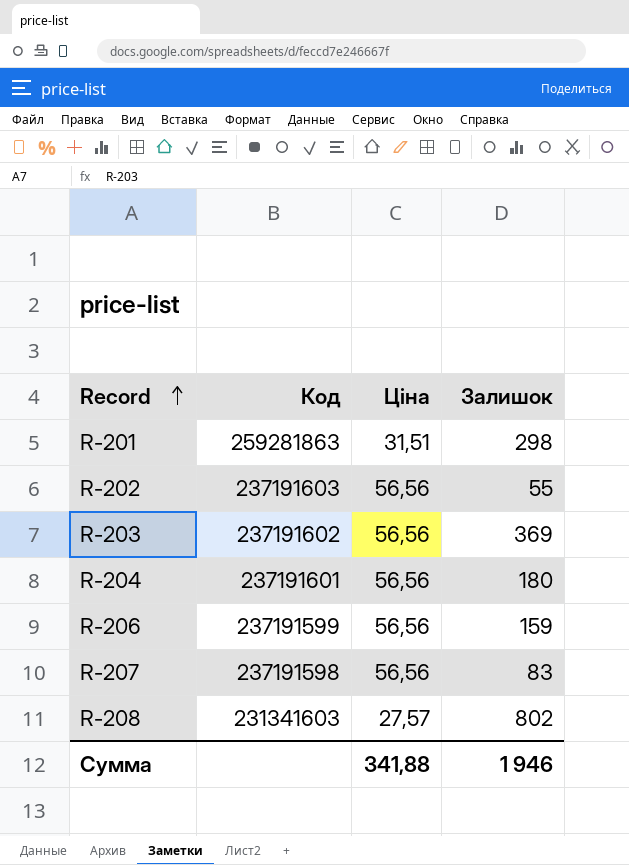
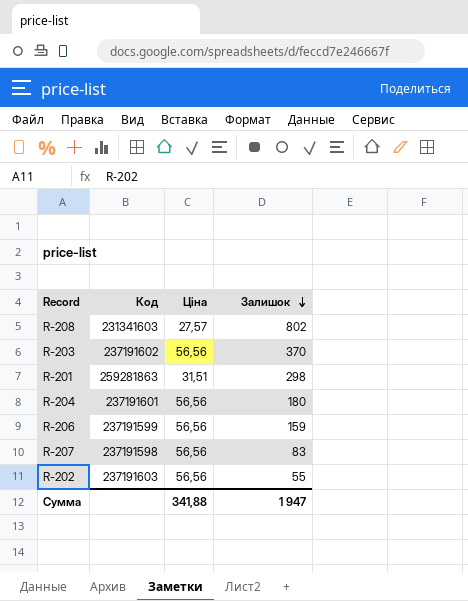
row order: Record ascending -> Залишок descending
R-203 | Залишок: 369 -> 370
Сумма | Залишок: 1 946 -> 1 947

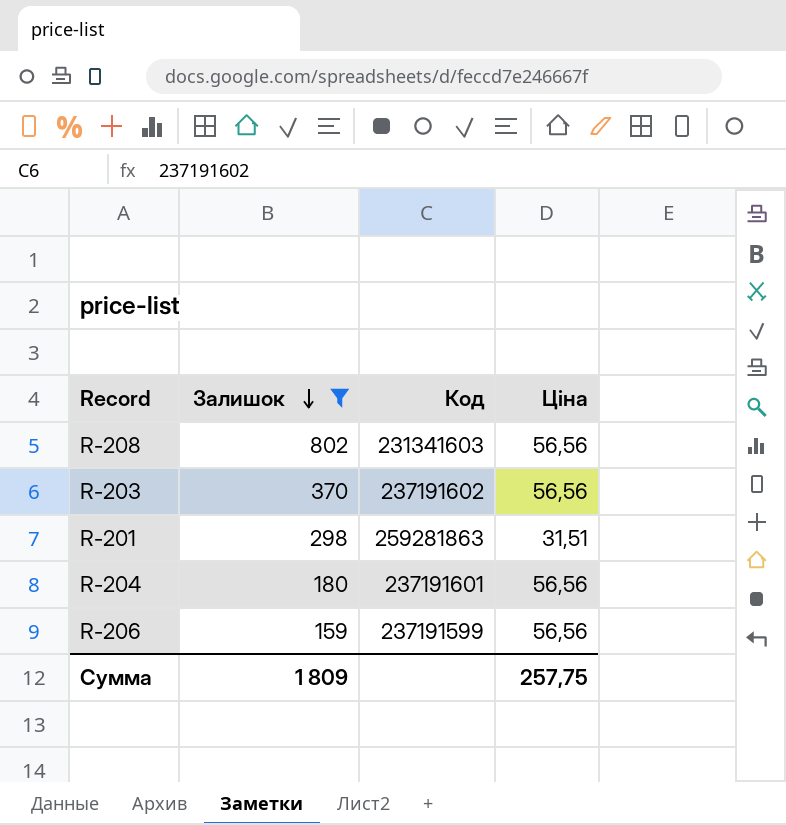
filter: none -> Залишок >= 159
column Залишок | position: 4 -> 2
R-208 | Ціна: 27,57 -> 56,56
Сумма | Залишок: 1 947 -> 1 809
Сумма | Ціна: 341,88 -> 257,75

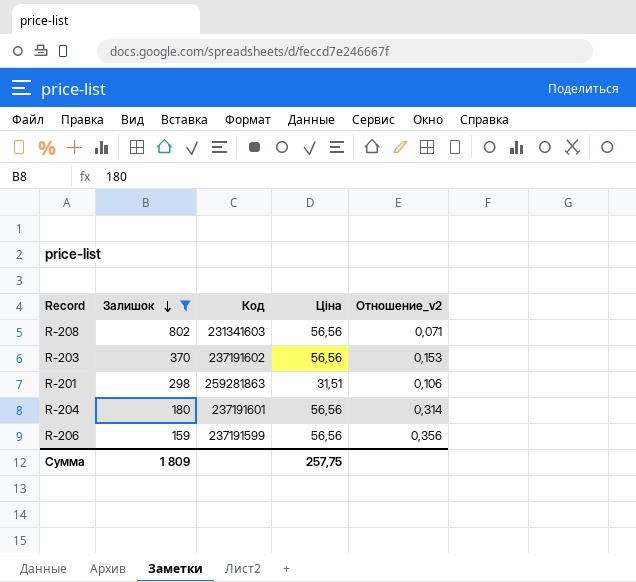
column Отношение_v2 | formula: none -> [Ціна] / [Залишок]

